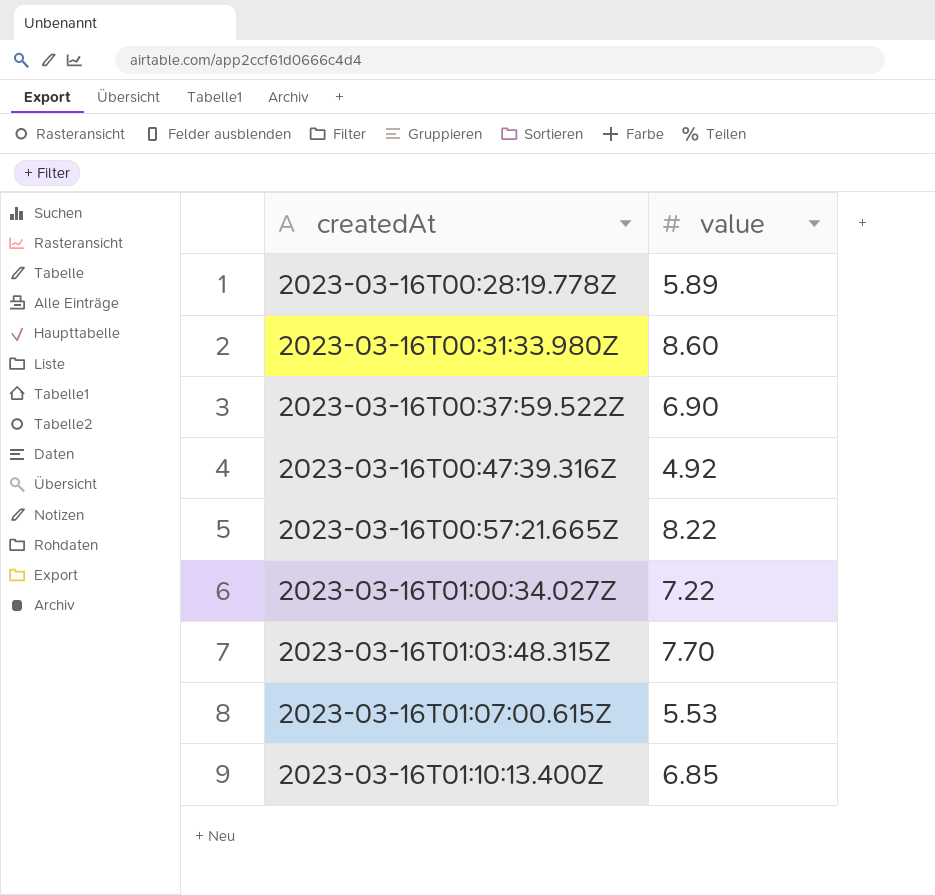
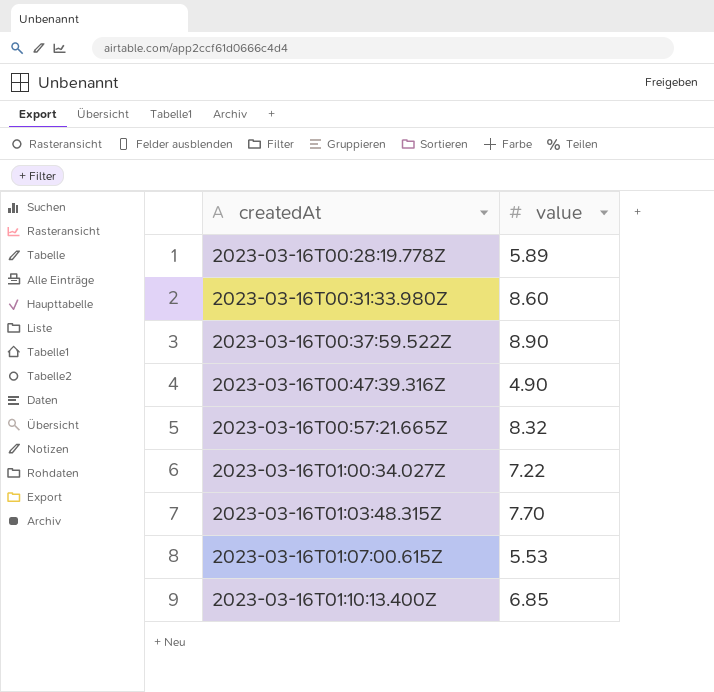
2023-03-16T00:37:59.522Z | value: 6.90 -> 8.90
2023-03-16T00:47:39.316Z | value: 4.92 -> 4.90
2023-03-16T00:57:21.665Z | value: 8.22 -> 8.32

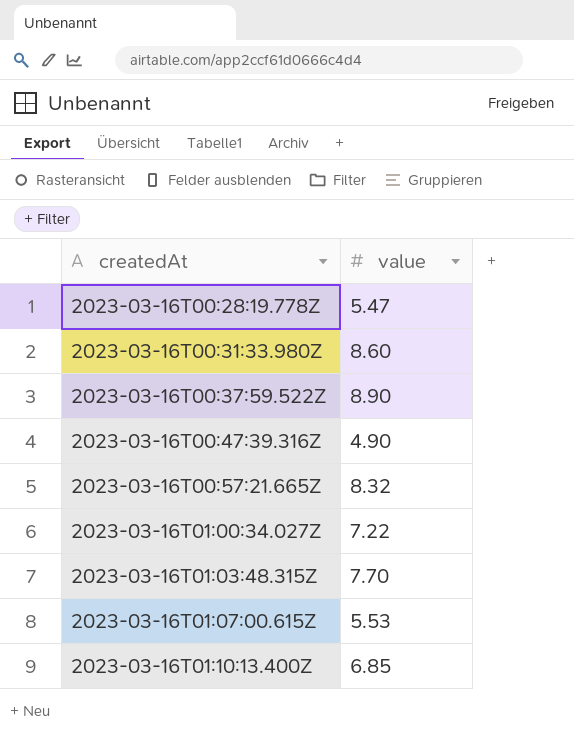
2023-03-16T00:28:19.778Z | value: 5.89 -> 5.47

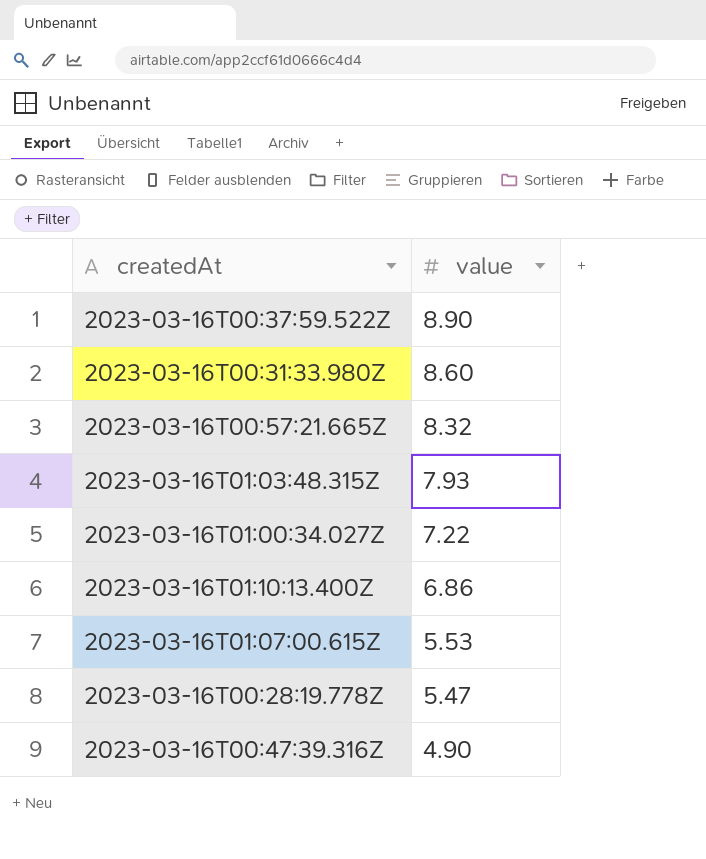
row order: createdAt ascending -> value descending
2023-03-16T01:03:48.315Z | value: 7.70 -> 7.93
2023-03-16T01:10:13.400Z | value: 6.85 -> 6.86

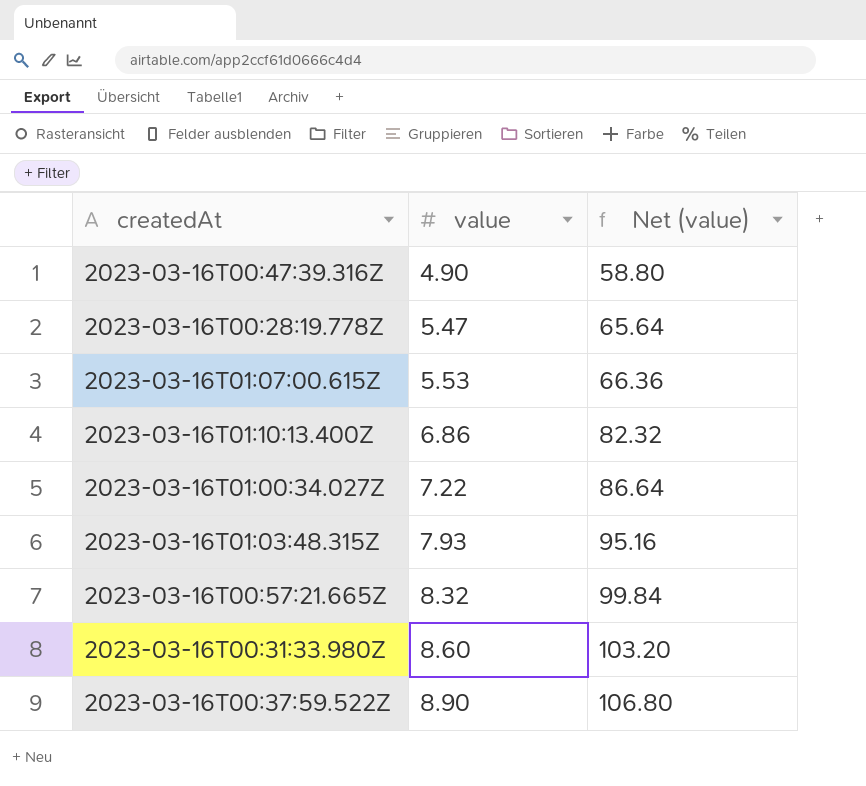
row order: value descending -> value ascending
column Net (value) | formula: none -> [value] * 12

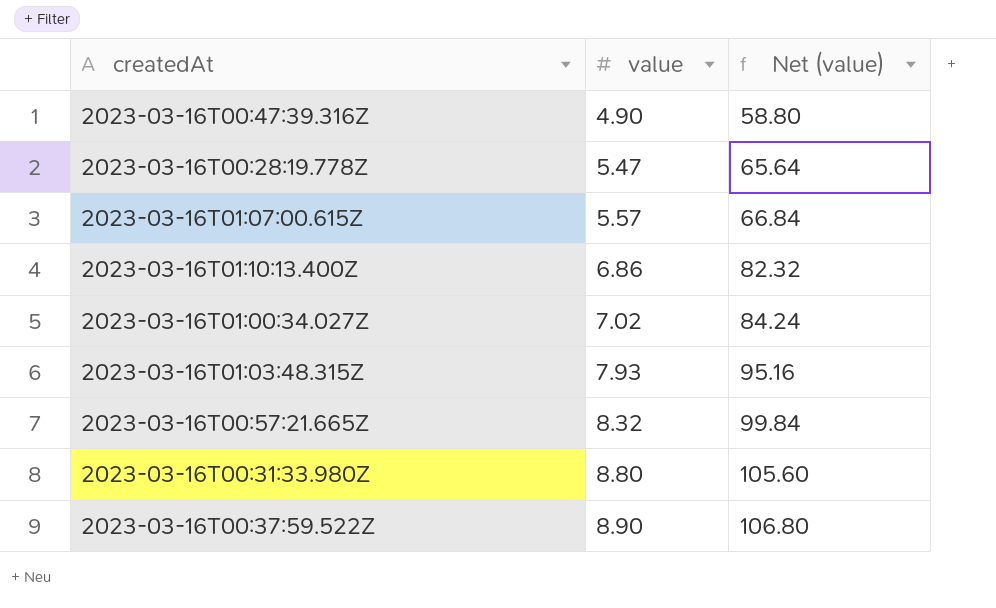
2023-03-16T01:07:00.615Z | value: 5.53 -> 5.57
2023-03-16T01:07:00.615Z | Net (value): 66.36 -> 66.84
2023-03-16T01:00:34.027Z | value: 7.22 -> 7.02
2023-03-16T01:00:34.027Z | Net (value): 86.64 -> 84.24
2023-03-16T00:31:33.980Z | value: 8.60 -> 8.80
2023-03-16T00:31:33.980Z | Net (value): 103.20 -> 105.60

